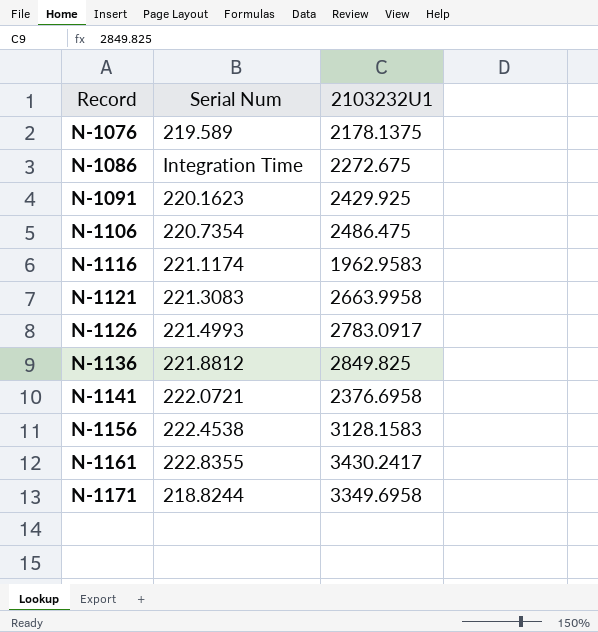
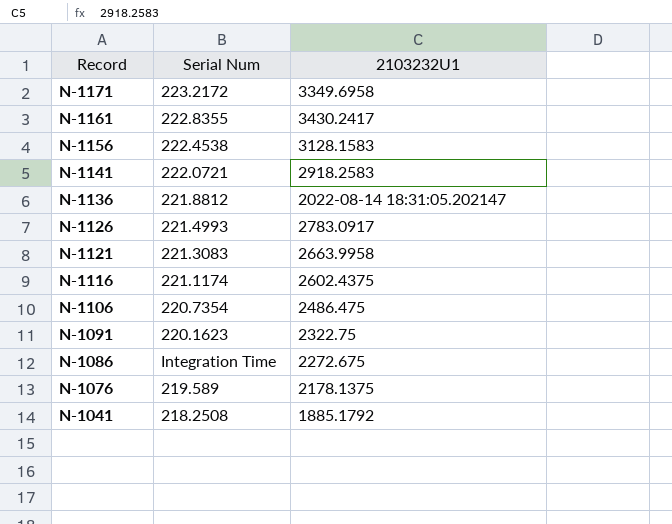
row order: Record ascending -> Record descending
N-1171 | Serial Num: 218.8244 -> 223.2172
N-1141 | 2103232U1: 2376.6958 -> 2918.2583
N-1136 | 2103232U1: 2849.825 -> 2022-08-14 18:31:05.202147
N-1116 | 2103232U1: 1962.9583 -> 2602.4375
N-1091 | 2103232U1: 2429.925 -> 2322.75
row N-1041: none -> 218.2508 | 1885.1792

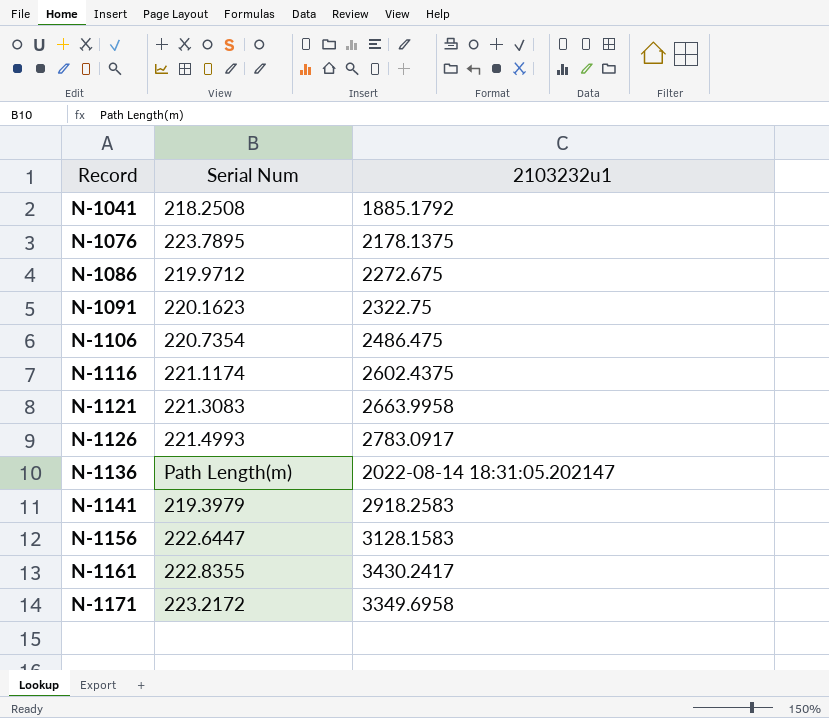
row order: Record descending -> Record ascending
column name: 2103232U1 -> 2103232u1
N-1076 | Serial Num: 219.589 -> 223.7895
N-1086 | Serial Num: Integration Time -> 219.9712
N-1136 | Serial Num: 221.8812 -> Path Length(m)
N-1141 | Serial Num: 222.0721 -> 219.3979
N-1156 | Serial Num: 222.4538 -> 222.6447

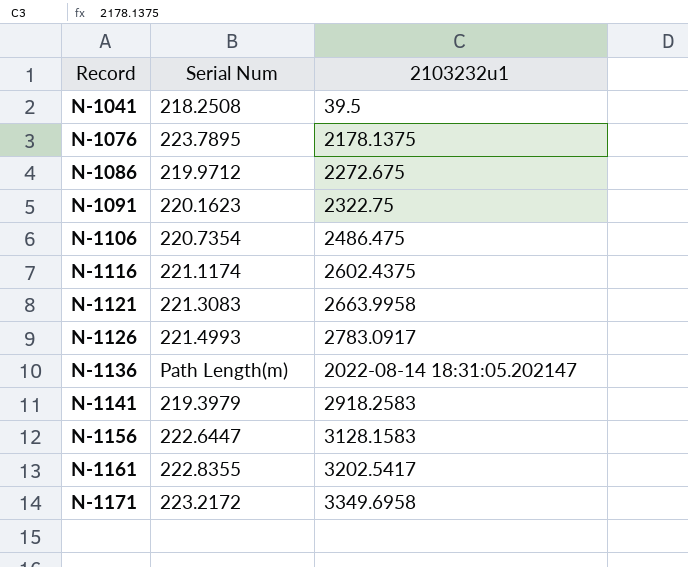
N-1041 | 2103232u1: 1885.1792 -> 39.5
N-1161 | 2103232u1: 3430.2417 -> 3202.5417

